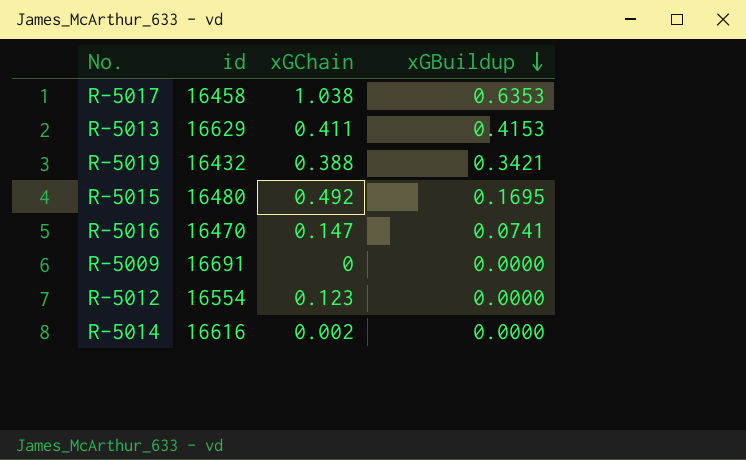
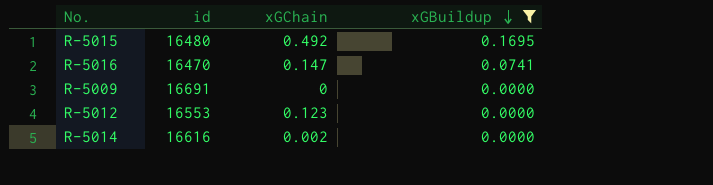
filter: none -> xGBuildup <= 0.1695
R-5012 | id: 16554 -> 16553

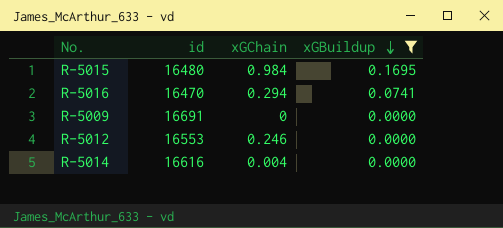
R-5015 | xGChain: 0.492 -> 0.984
R-5016 | xGChain: 0.147 -> 0.294
R-5012 | xGChain: 0.123 -> 0.246
R-5014 | xGChain: 0.002 -> 0.004

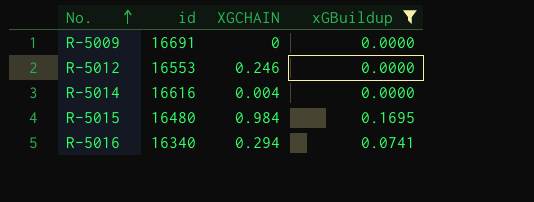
row order: xGBuildup descending -> No. ascending
column name: xGChain -> XGCHAIN
R-5016 | id: 16470 -> 16340

